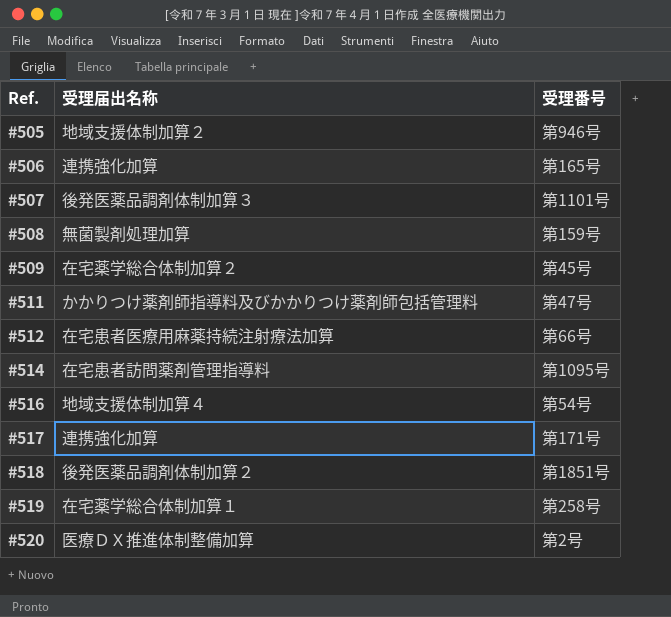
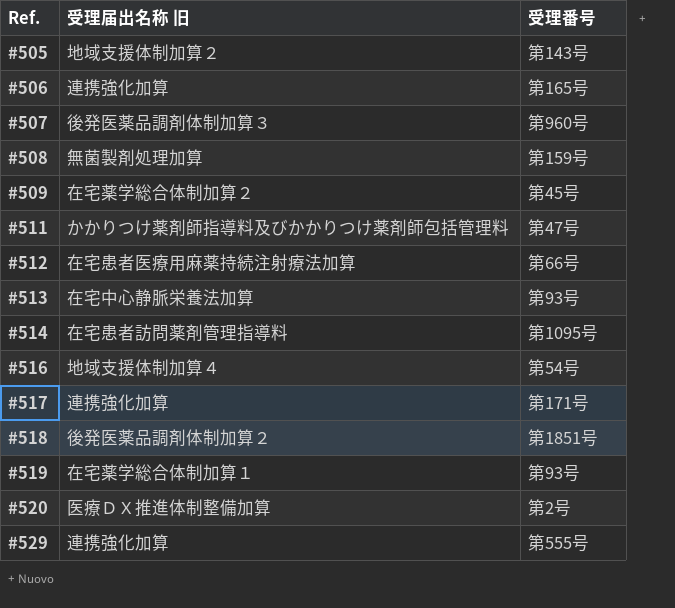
column name: 受理届出名称 -> 受理届出名称 旧
#505 | 受理番号: 第946号 -> 第143号
#507 | 受理番号: 第1101号 -> 第960号
row #513: none -> 在宅中心静脈栄養法加算 | 第93号
#519 | 受理番号: 第258号 -> 第93号
row #529: none -> 連携強化加算 | 第555号

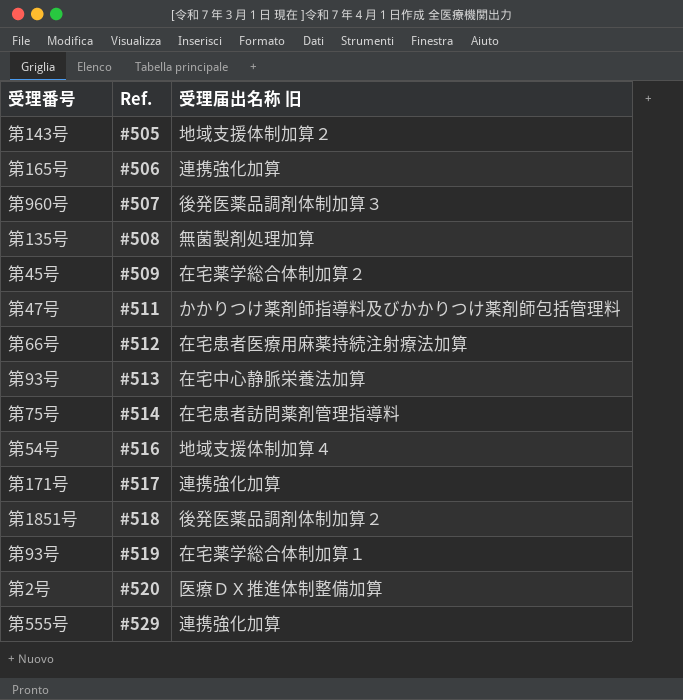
column 受理番号 | position: 3 -> 1
#508 | 受理番号: 第159号 -> 第135号
#514 | 受理番号: 第1095号 -> 第75号

